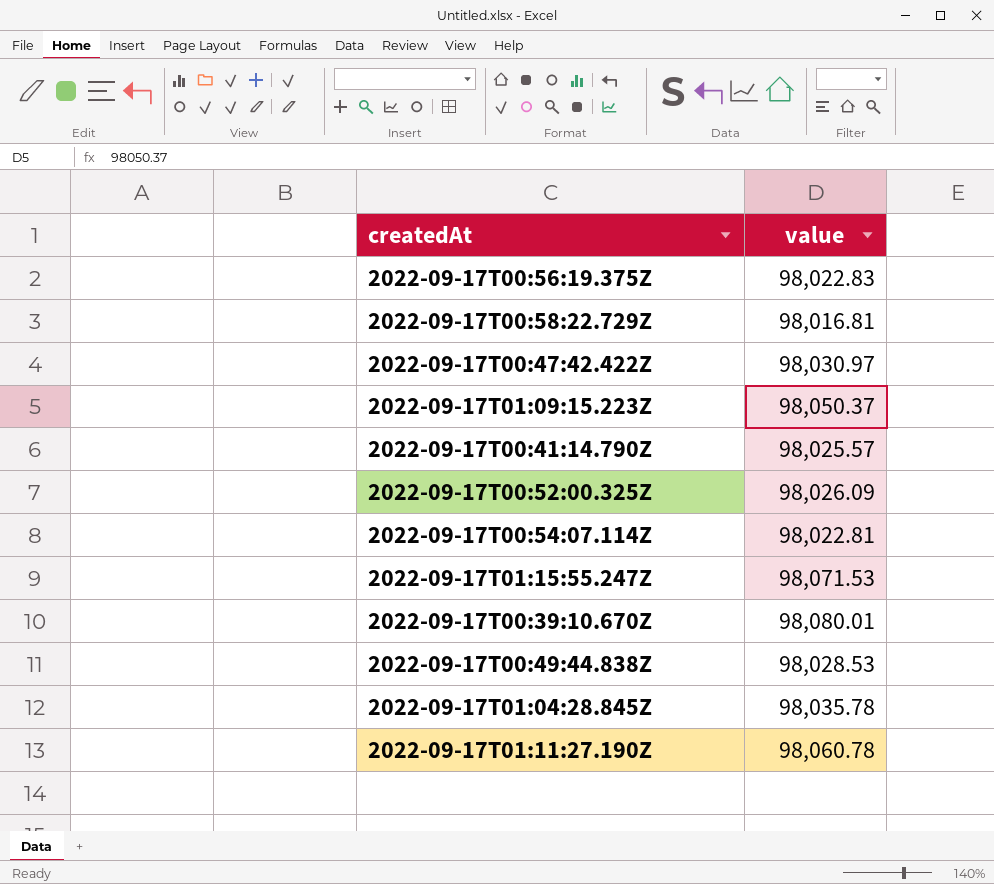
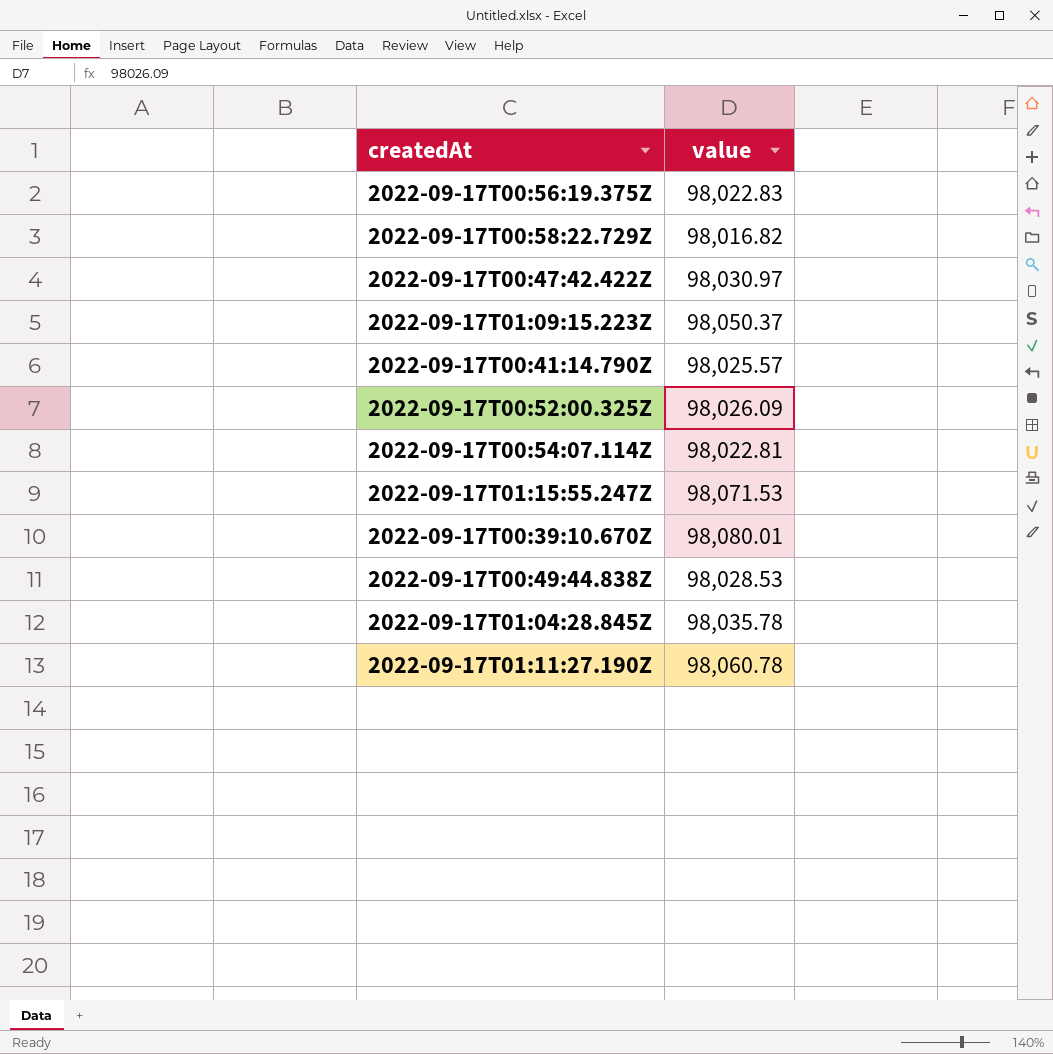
2022-09-17T00:58:22.729Z | value: 98,016.81 -> 98,016.82

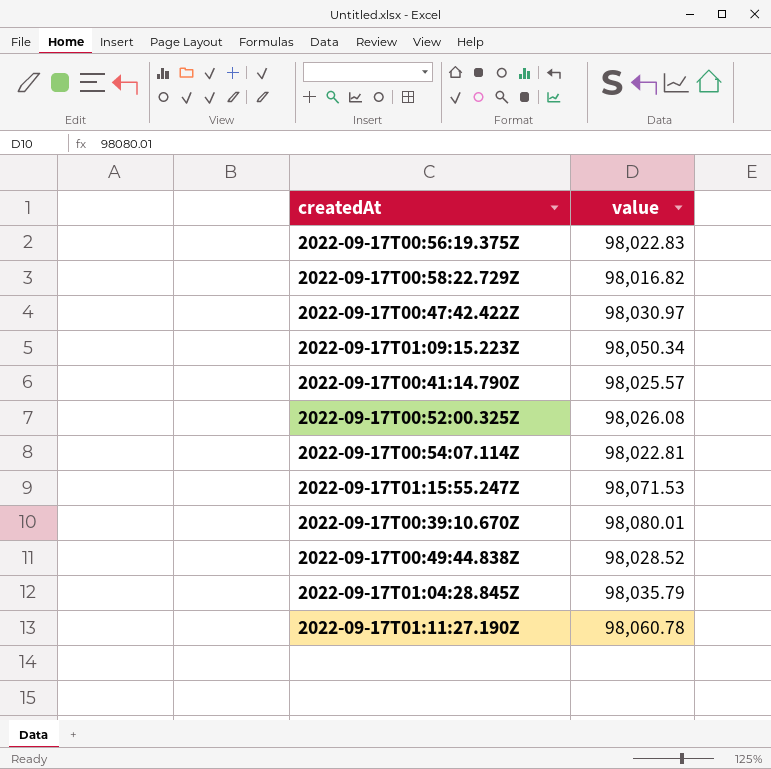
2022-09-17T01:09:15.223Z | value: 98,050.37 -> 98,050.34
2022-09-17T00:52:00.325Z | value: 98,026.09 -> 98,026.08
2022-09-17T00:49:44.838Z | value: 98,028.53 -> 98,028.52
2022-09-17T01:04:28.845Z | value: 98,035.78 -> 98,035.79

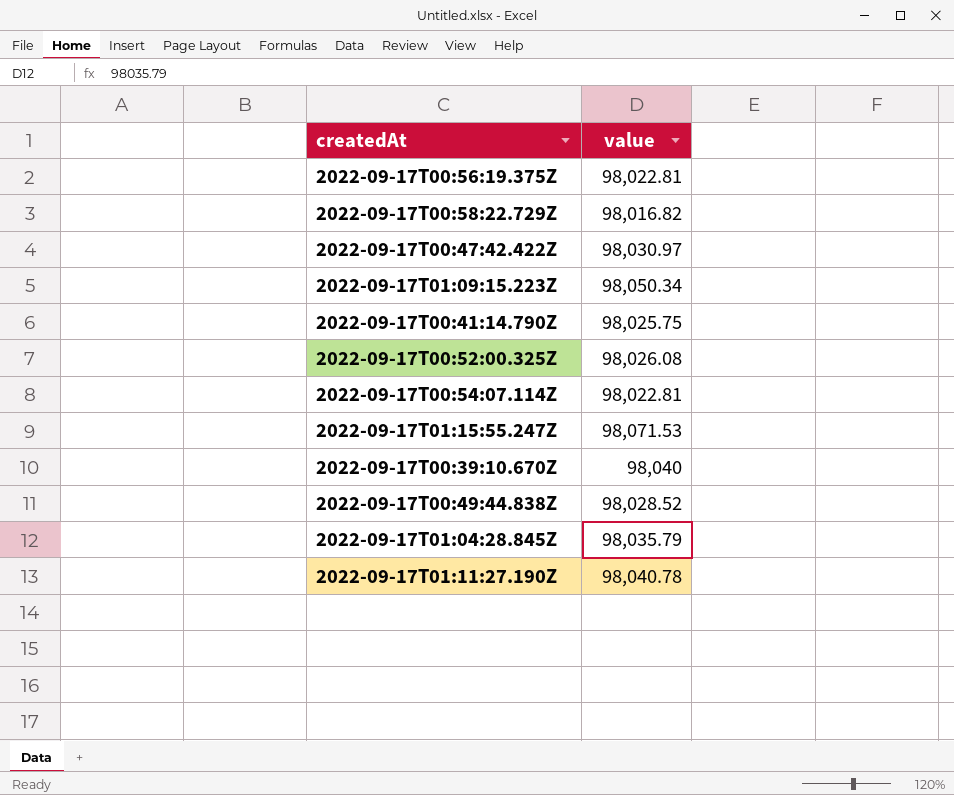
2022-09-17T00:56:19.375Z | value: 98,022.83 -> 98,022.81
2022-09-17T00:41:14.790Z | value: 98,025.57 -> 98,025.75
2022-09-17T00:39:10.670Z | value: 98,080.01 -> 98,040
2022-09-17T01:11:27.190Z | value: 98,060.78 -> 98,040.78

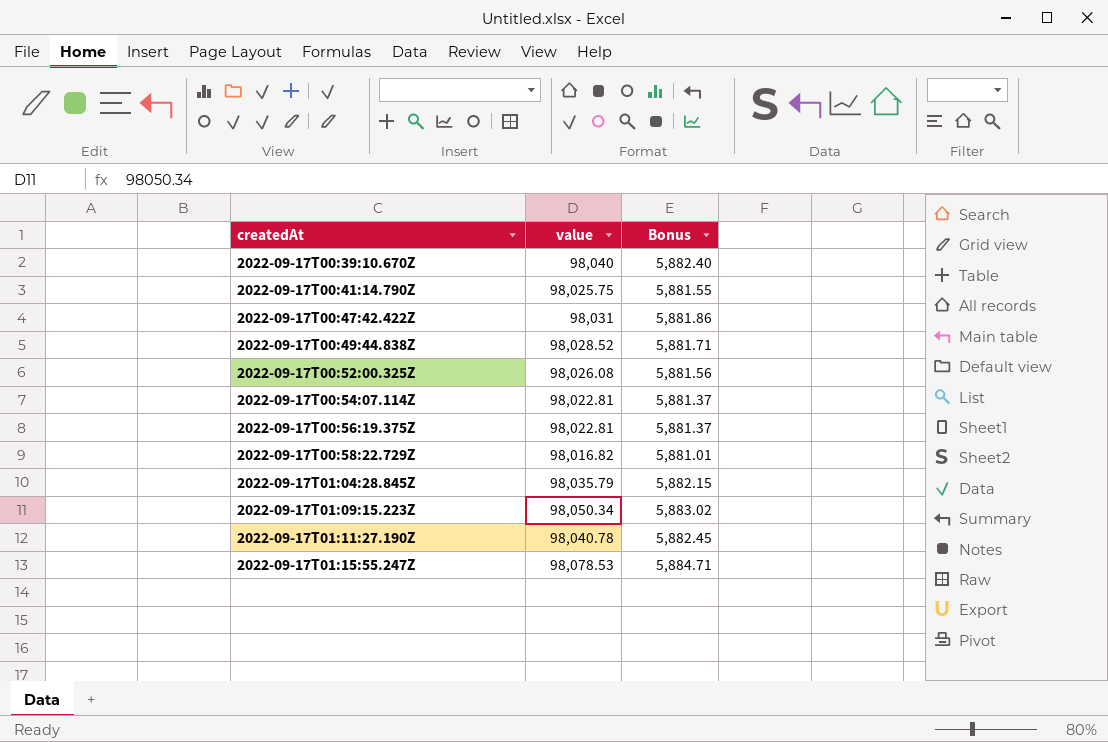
row order: none -> createdAt ascending
column Bonus | formula: none -> [value] * 0.06
2022-09-17T00:47:42.422Z | value: 98,030.97 -> 98,031
2022-09-17T01:15:55.247Z | value: 98,071.53 -> 98,078.53

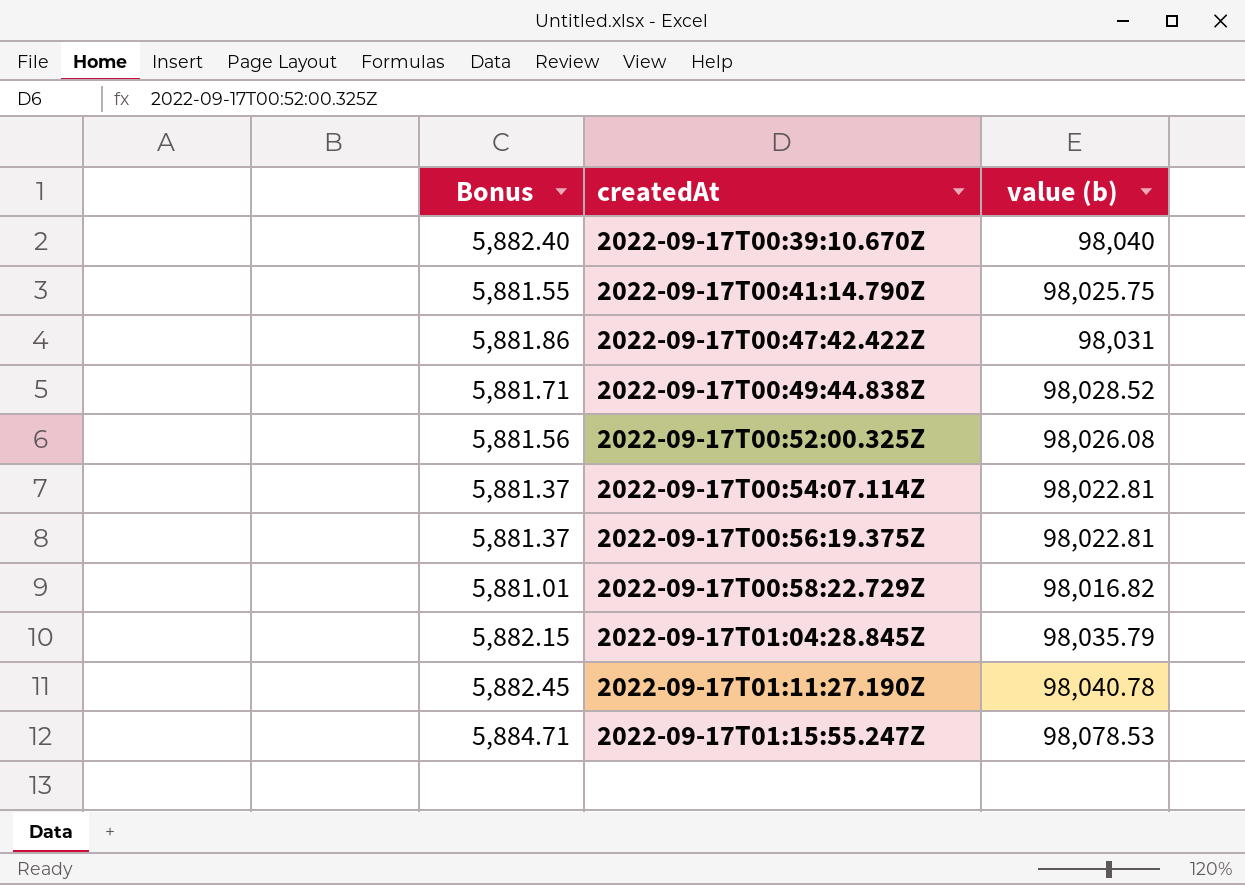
column Bonus | position: 3 -> 1
column name: value -> value (b)
row 2022-09-17T01:09:15.223Z: 98,050.34 | 5,883.02 -> none

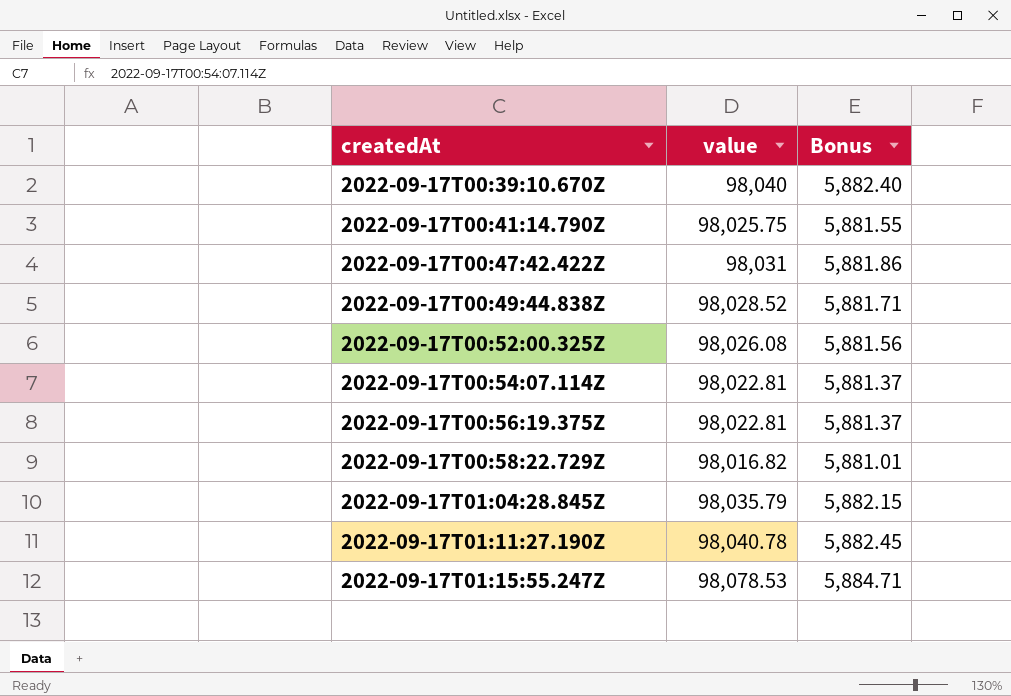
column name: value (b) -> value
column Bonus | position: 1 -> 3

